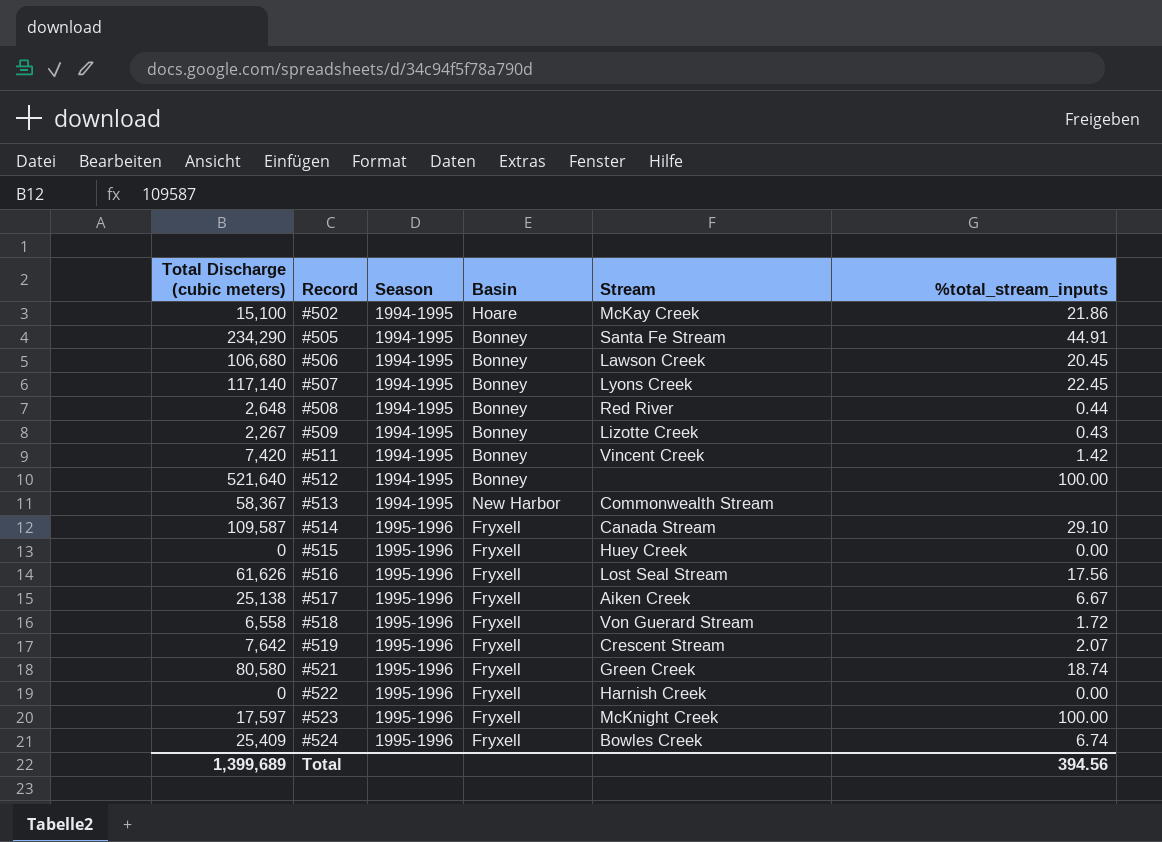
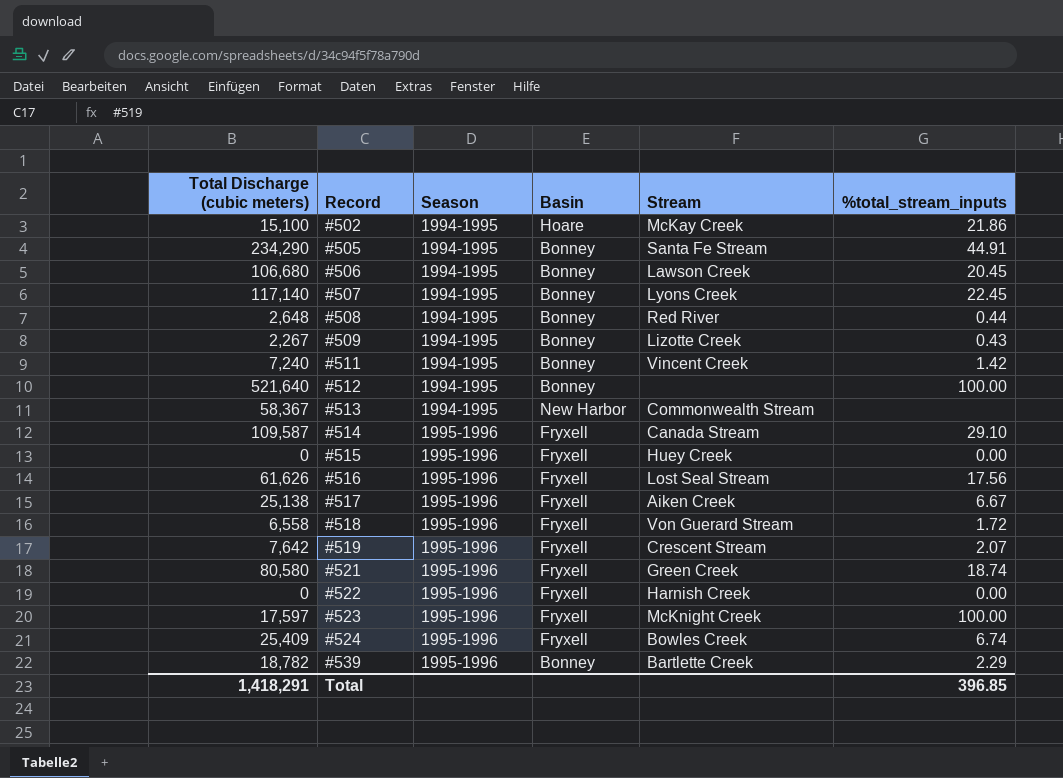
#511 | Total Discharge (cubic meters): 7,420 -> 7,240
row #539: none -> 18,782 | 1995-1996 | Bonney | Bartlette Creek | 2.29
Total | Total Discharge (cubic meters): 1,399,689 -> 1,418,291
Total | %total_stream_inputs: 394.56 -> 396.85

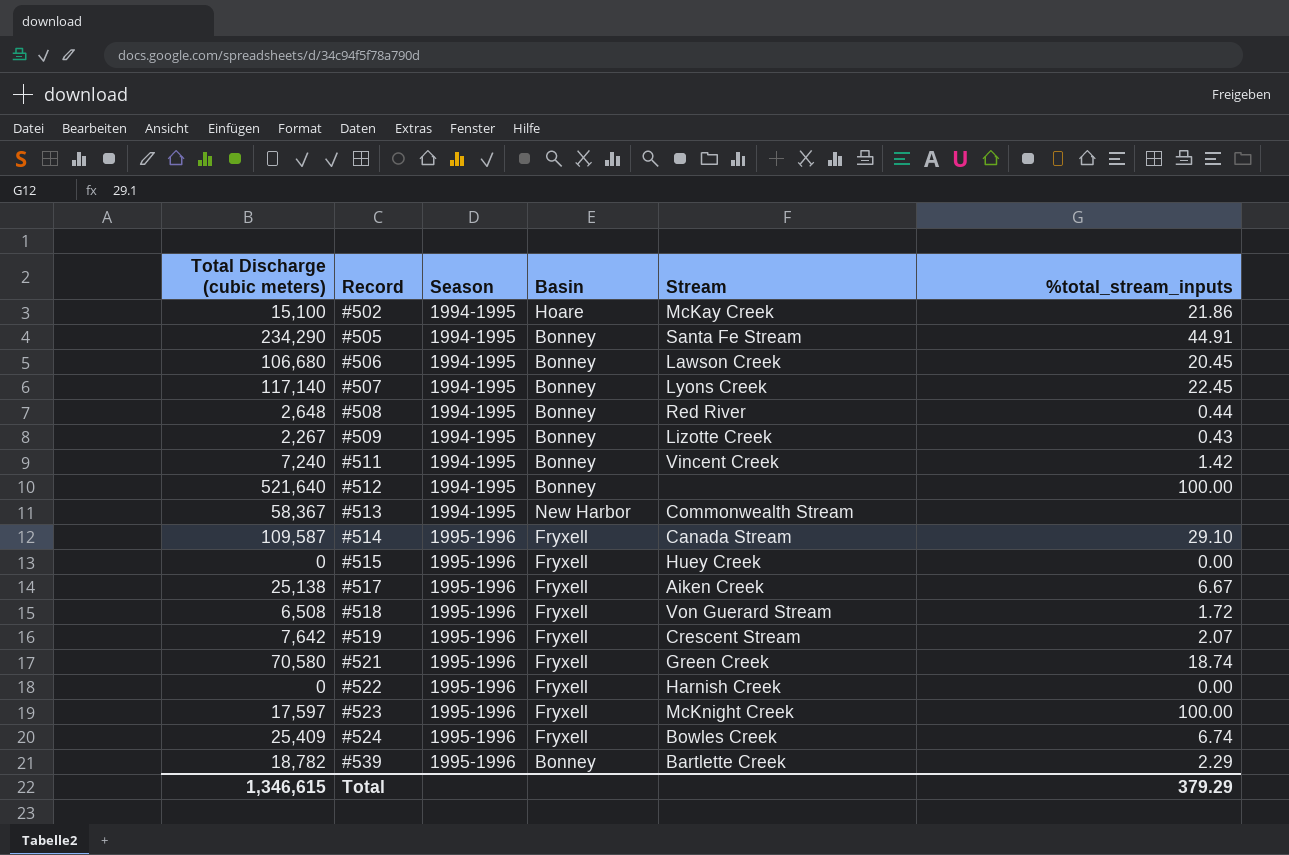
row #516: 61,626 | 1995-1996 | Fryxell | Lost Seal Stream | 17.56 -> none
#518 | Total Discharge (cubic meters): 6,558 -> 6,508
#521 | Total Discharge (cubic meters): 80,580 -> 70,580
Total | Total Discharge (cubic meters): 1,418,291 -> 1,346,615
Total | %total_stream_inputs: 396.85 -> 379.29

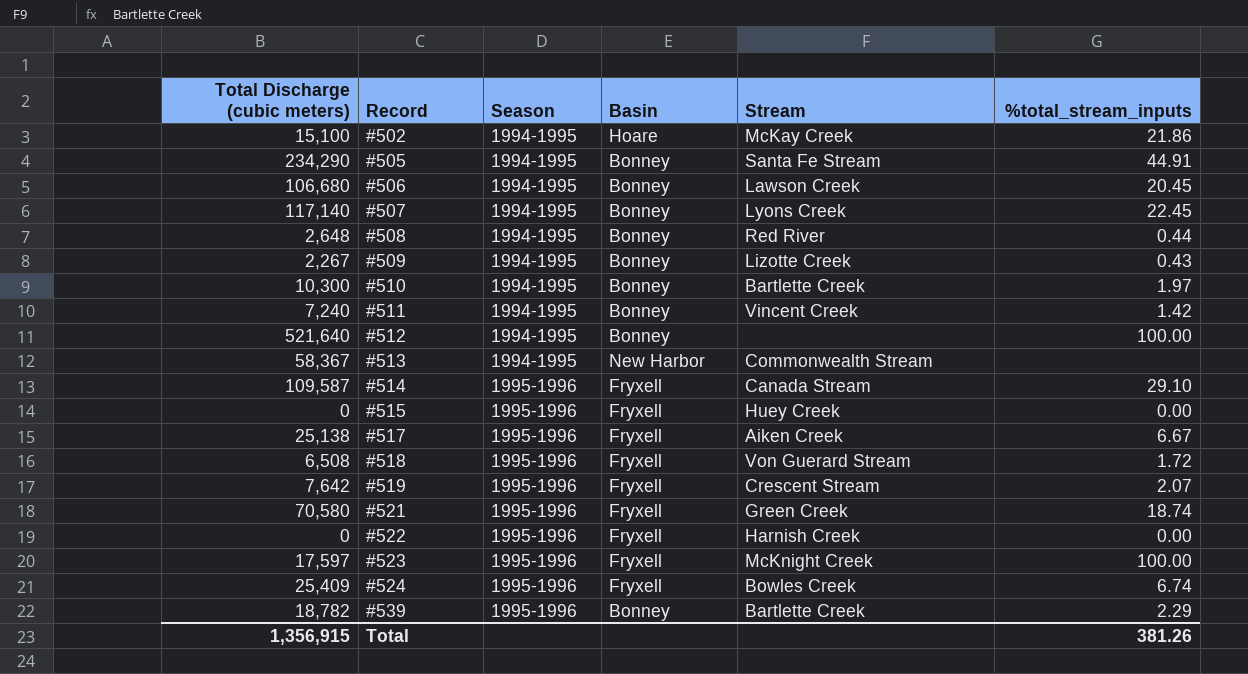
row #510: none -> 10,300 | 1994-1995 | Bonney | Bartlette Creek | 1.97
Total | Total Discharge (cubic meters): 1,346,615 -> 1,356,915
Total | %total_stream_inputs: 379.29 -> 381.26

